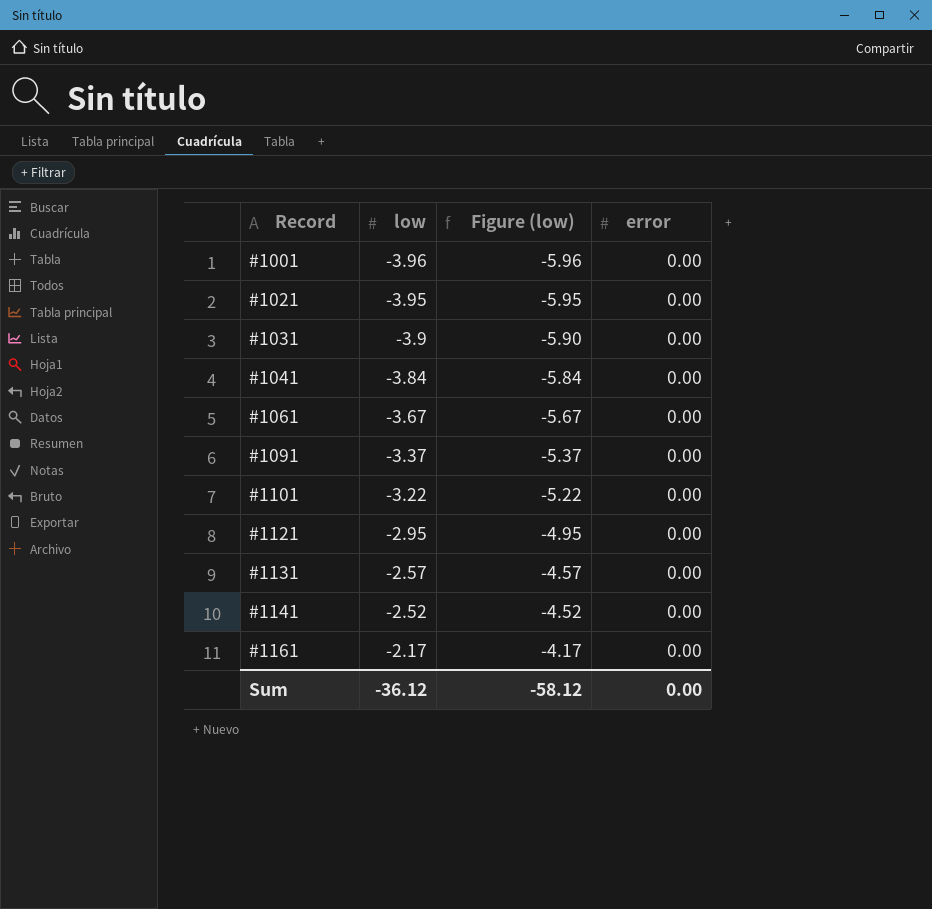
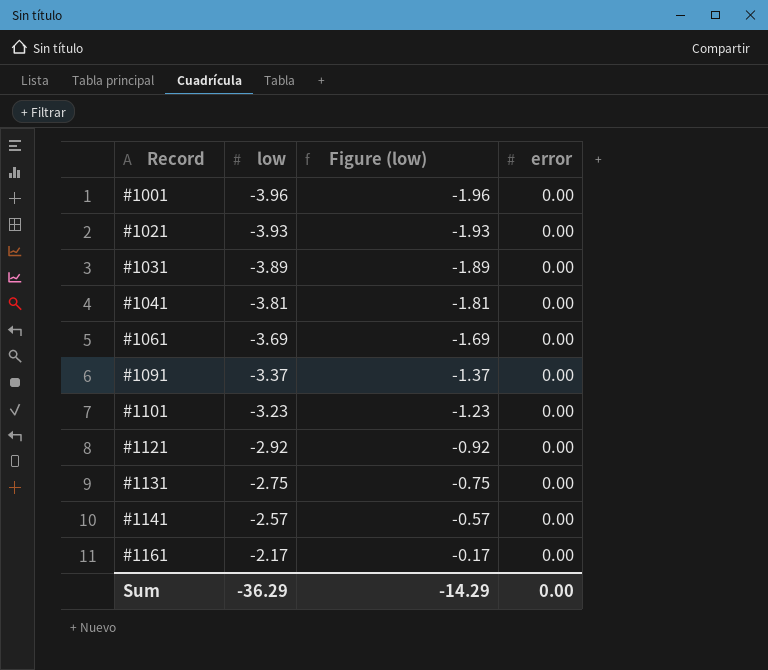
column Figure (low) | formula: [low] - 2 -> [low] + 2
#1021 | low: -3.95 -> -3.93
#1031 | low: -3.9 -> -3.89
#1041 | low: -3.84 -> -3.81
#1061 | low: -3.67 -> -3.69
#1101 | low: -3.22 -> -3.23
#1121 | low: -2.95 -> -2.92
#1131 | low: -2.57 -> -2.75
#1141 | low: -2.52 -> -2.57
Sum | low: -36.12 -> -36.29
Sum | Figure (low): -58.12 -> -14.29

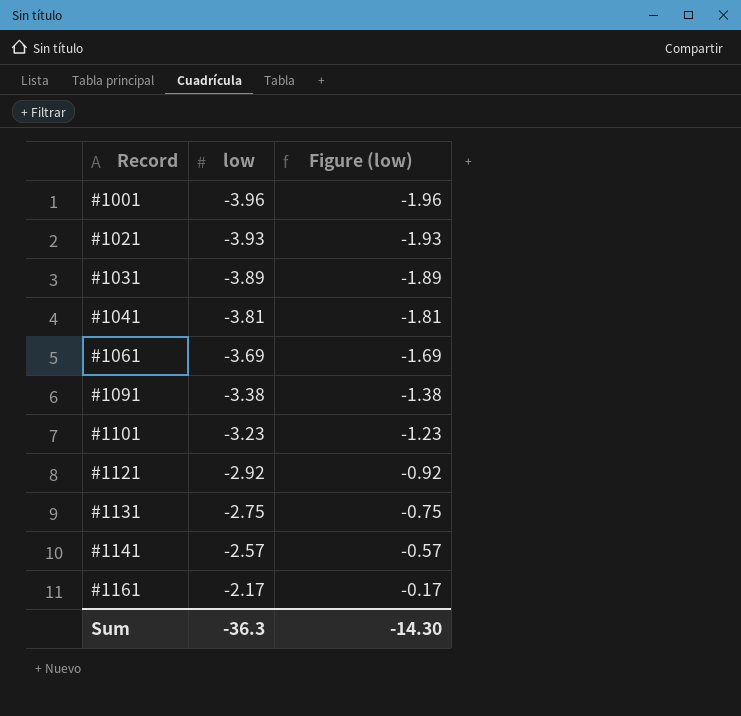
column error | position: 4 -> none
#1091 | low: -3.37 -> -3.38
#1091 | Figure (low): -1.37 -> -1.38
Sum | low: -36.29 -> -36.3
Sum | Figure (low): -14.29 -> -14.30

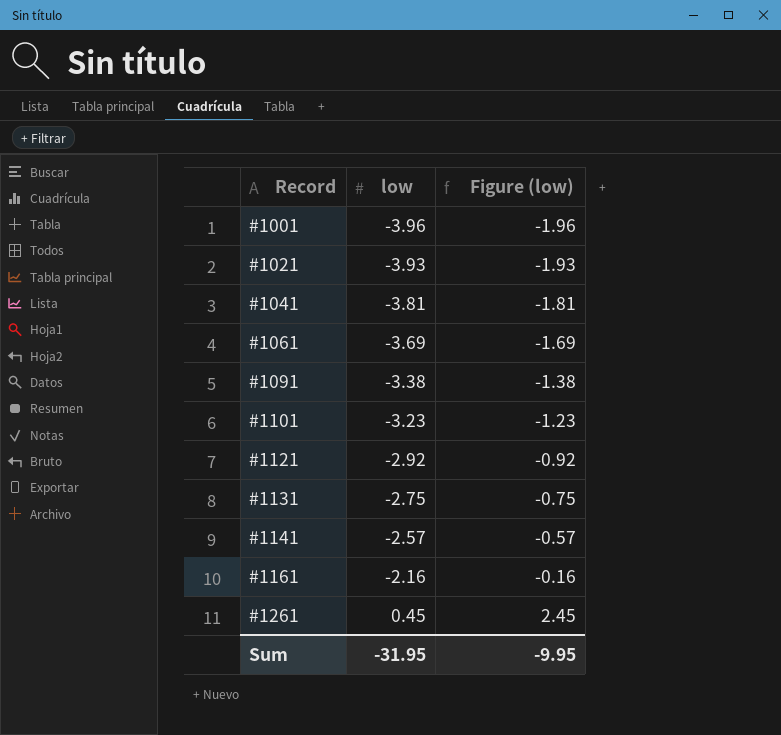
row #1031: -3.89 | -1.89 -> none
#1161 | low: -2.17 -> -2.16
#1161 | Figure (low): -0.17 -> -0.16
row #1261: none -> 0.45 | 2.45
Sum | low: -36.3 -> -31.95
Sum | Figure (low): -14.30 -> -9.95

